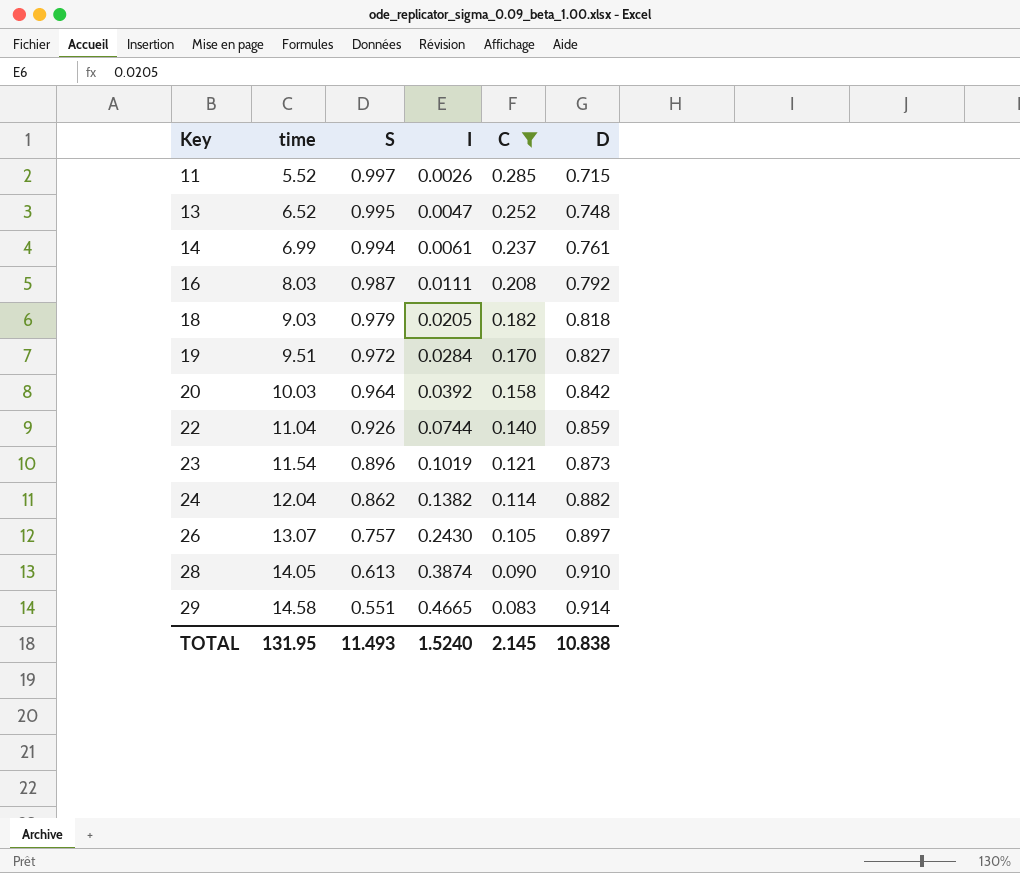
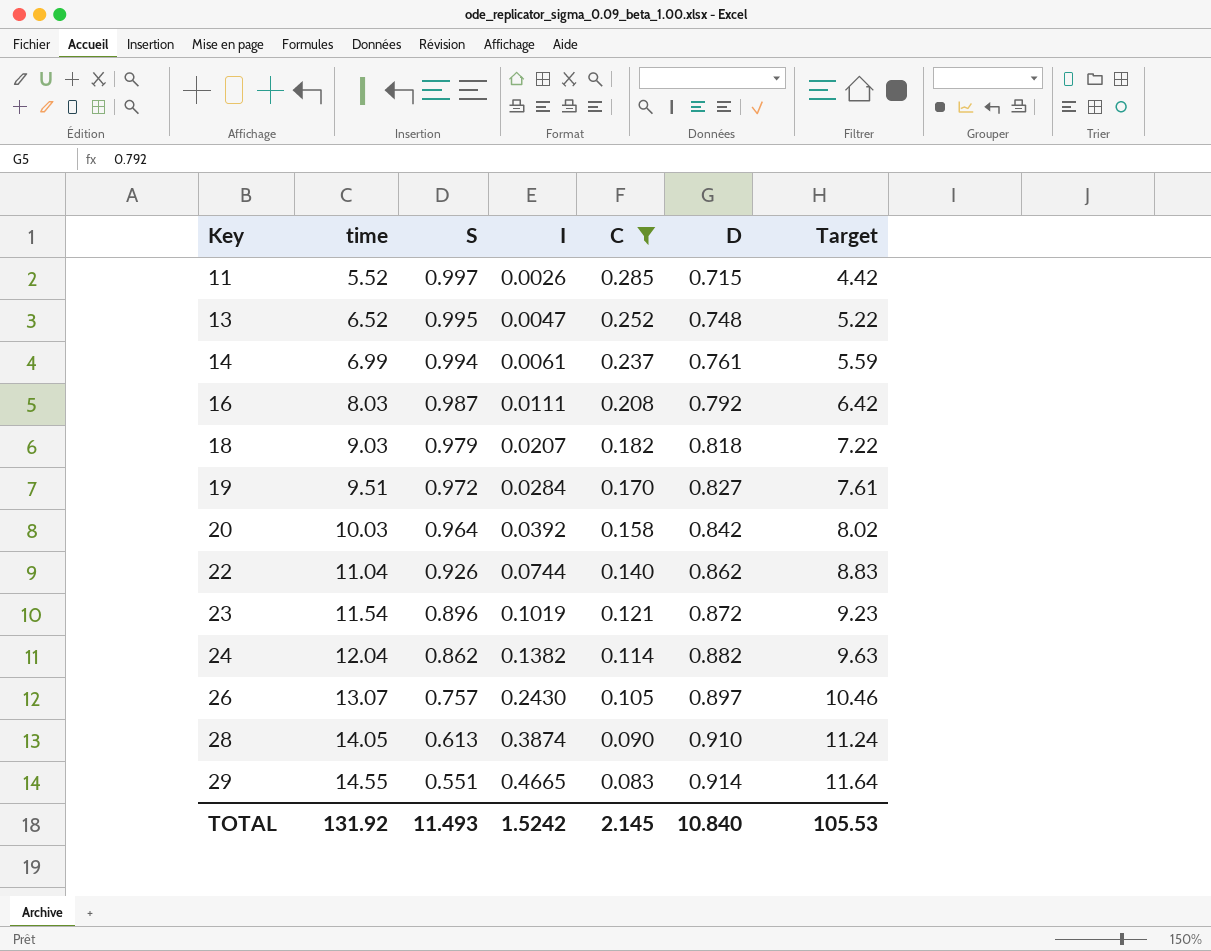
column Target | formula: none -> [time] * 0.8
18 | I: 0.0205 -> 0.0207
22 | D: 0.859 -> 0.862
23 | D: 0.873 -> 0.872
29 | time: 14.58 -> 14.55
TOTAL | time: 131.95 -> 131.92
TOTAL | I: 1.5240 -> 1.5242
TOTAL | D: 10.838 -> 10.840

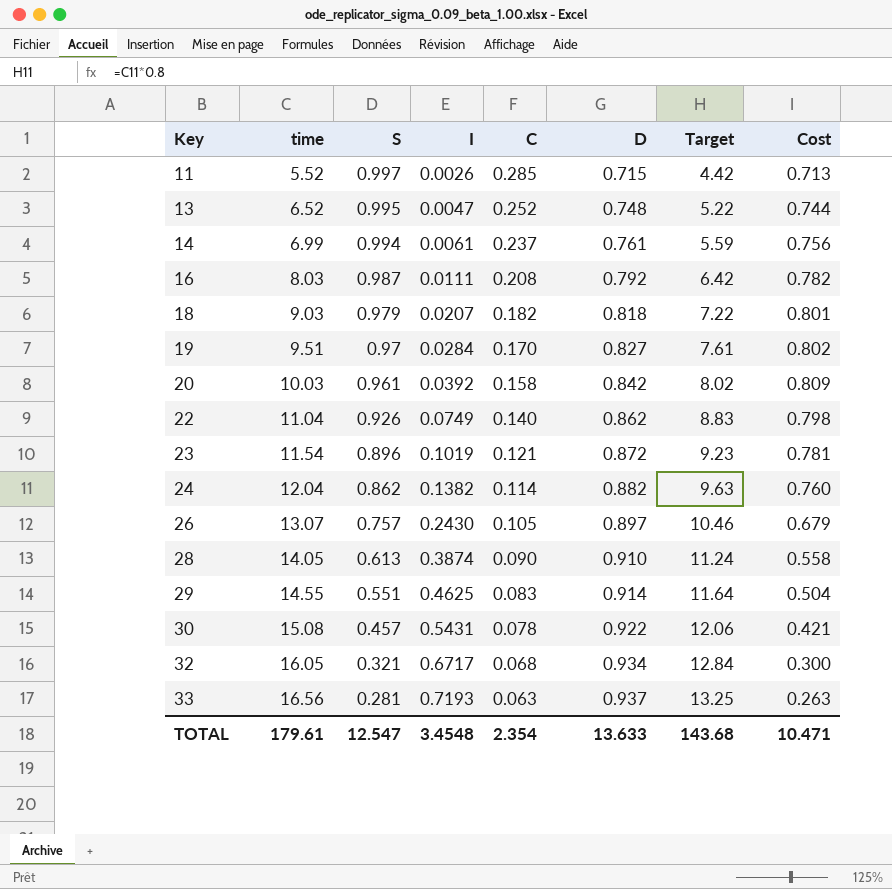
filter: C >= 0.083 -> none
column Cost | formula: none -> [S] * [D]
19 | S: 0.972 -> 0.97
20 | S: 0.964 -> 0.961
22 | I: 0.0744 -> 0.0749
29 | I: 0.4665 -> 0.4625
TOTAL | time: 131.92 -> 179.61
TOTAL | S: 11.493 -> 12.547
TOTAL | I: 1.5242 -> 3.4548
TOTAL | C: 2.145 -> 2.354
TOTAL | D: 10.840 -> 13.633
TOTAL | Target: 105.53 -> 143.68

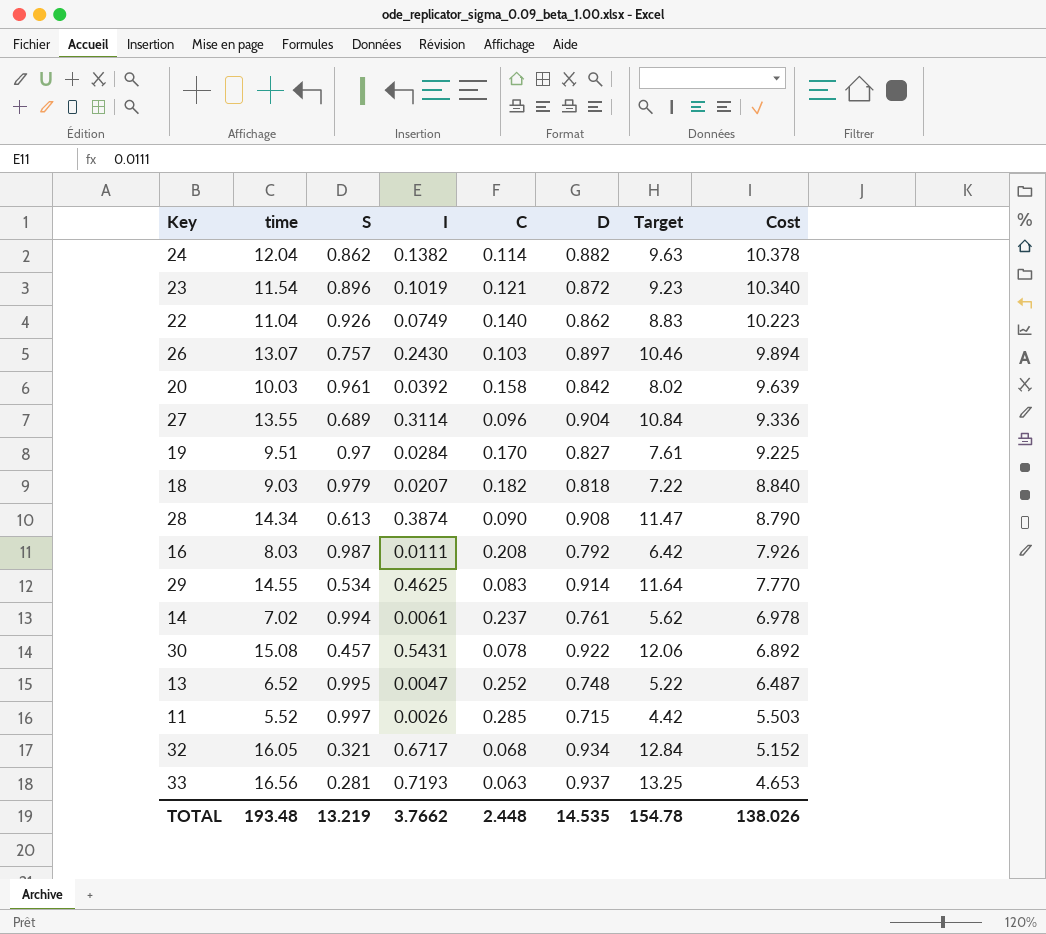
row order: Key ascending -> Cost descending
column Cost | formula: [S] * [D] -> [time] * [S]
26 | C: 0.105 -> 0.103
row 27: none -> 13.55 | 0.689 | 0.3114 | 0.096 | 0.904 | 10.84 | 9.336
28 | time: 14.05 -> 14.34
28 | D: 0.910 -> 0.908
28 | Target: 11.24 -> 11.47
29 | S: 0.551 -> 0.534
14 | time: 6.99 -> 7.02
14 | Target: 5.59 -> 5.62
TOTAL | time: 179.61 -> 193.48
TOTAL | S: 12.547 -> 13.219
TOTAL | I: 3.4548 -> 3.7662
TOTAL | C: 2.354 -> 2.448
TOTAL | D: 13.633 -> 14.535
TOTAL | Target: 143.68 -> 154.78
TOTAL | Cost: 10.471 -> 138.026

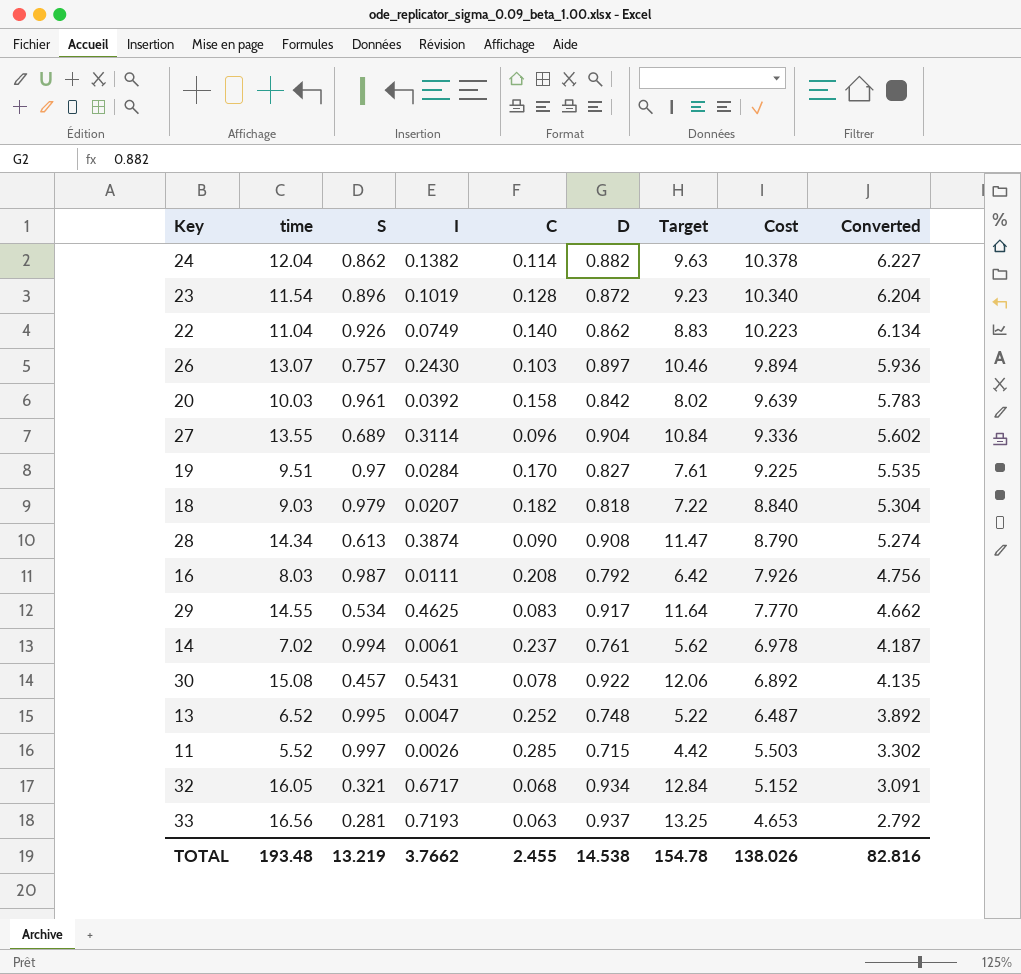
column Converted | formula: none -> [Cost] * 0.6
23 | C: 0.121 -> 0.128
29 | D: 0.914 -> 0.917
TOTAL | C: 2.448 -> 2.455
TOTAL | D: 14.535 -> 14.538

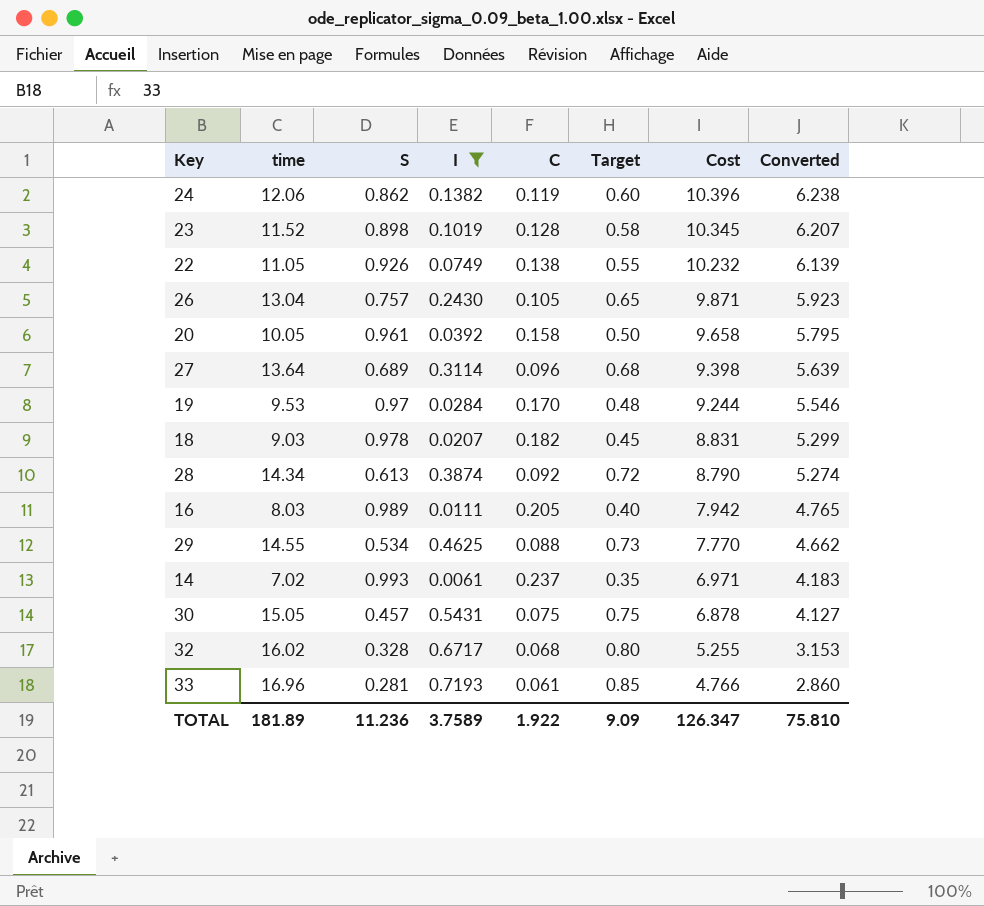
filter: none -> I >= 0.0061
column D | position: 6 -> none
column Target | formula: [time] * 0.8 -> [time] * 0.05
24 | time: 12.04 -> 12.06
24 | C: 0.114 -> 0.119
24 | Cost: 10.378 -> 10.396
24 | Converted: 6.227 -> 6.238
23 | time: 11.54 -> 11.52
23 | S: 0.896 -> 0.898
23 | Cost: 10.340 -> 10.345
23 | Converted: 6.204 -> 6.207
22 | time: 11.04 -> 11.05
22 | C: 0.140 -> 0.138
22 | Cost: 10.223 -> 10.232
22 | Converted: 6.134 -> 6.139
26 | time: 13.07 -> 13.04
26 | C: 0.103 -> 0.105
26 | Cost: 9.894 -> 9.871
26 | Converted: 5.936 -> 5.923
20 | time: 10.03 -> 10.05
20 | Cost: 9.639 -> 9.658
20 | Converted: 5.783 -> 5.795
27 | time: 13.55 -> 13.64
27 | Cost: 9.336 -> 9.398
27 | Converted: 5.602 -> 5.639
19 | time: 9.51 -> 9.53
19 | Cost: 9.225 -> 9.244
19 | Converted: 5.535 -> 5.546
18 | S: 0.979 -> 0.978
18 | Cost: 8.840 -> 8.831
18 | Converted: 5.304 -> 5.299
28 | C: 0.090 -> 0.092
16 | S: 0.987 -> 0.989
16 | C: 0.208 -> 0.205
16 | Cost: 7.926 -> 7.942
16 | Converted: 4.756 -> 4.765
29 | C: 0.083 -> 0.088
14 | S: 0.994 -> 0.993
14 | Cost: 6.978 -> 6.971
14 | Converted: 4.187 -> 4.183
30 | time: 15.08 -> 15.05
30 | C: 0.078 -> 0.075
30 | Cost: 6.892 -> 6.878
30 | Converted: 4.135 -> 4.127
32 | time: 16.05 -> 16.02
32 | S: 0.321 -> 0.328
32 | Cost: 5.152 -> 5.255
32 | Converted: 3.091 -> 3.153
33 | time: 16.56 -> 16.96
33 | C: 0.063 -> 0.061
33 | Cost: 4.653 -> 4.766
33 | Converted: 2.792 -> 2.860
TOTAL | time: 193.48 -> 181.89
TOTAL | S: 13.219 -> 11.236
TOTAL | I: 3.7662 -> 3.7589
TOTAL | C: 2.455 -> 1.922
TOTAL | Target: 154.78 -> 9.09
TOTAL | Cost: 138.026 -> 126.347
TOTAL | Converted: 82.816 -> 75.810

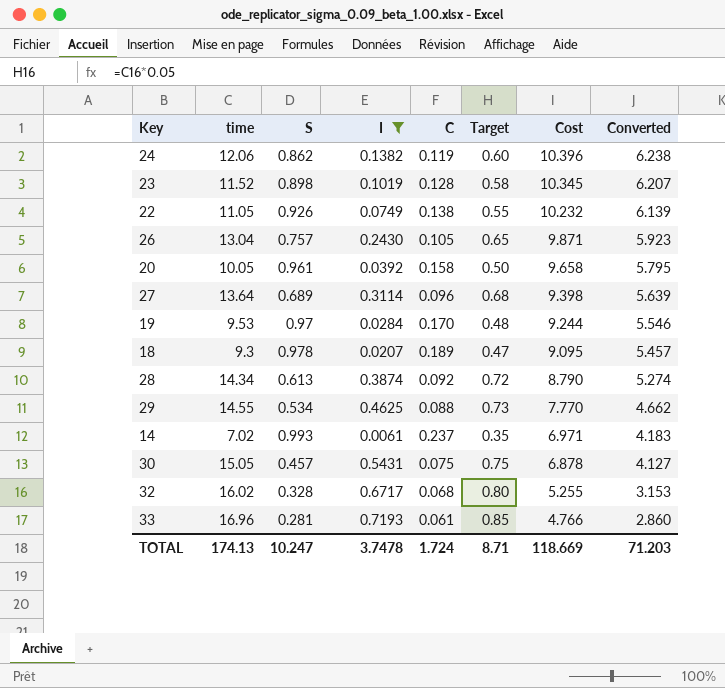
row 16: 8.03 | 0.989 | 0.0111 | 0.205 | 0.40 | 7.942 | 4.765 -> none
18 | time: 9.03 -> 9.3
18 | C: 0.182 -> 0.189
18 | Target: 0.45 -> 0.47
18 | Cost: 8.831 -> 9.095
18 | Converted: 5.299 -> 5.457
TOTAL | time: 181.89 -> 174.13
TOTAL | S: 11.236 -> 10.247
TOTAL | I: 3.7589 -> 3.7478
TOTAL | C: 1.922 -> 1.724
TOTAL | Target: 9.09 -> 8.71
TOTAL | Cost: 126.347 -> 118.669
TOTAL | Converted: 75.810 -> 71.203

